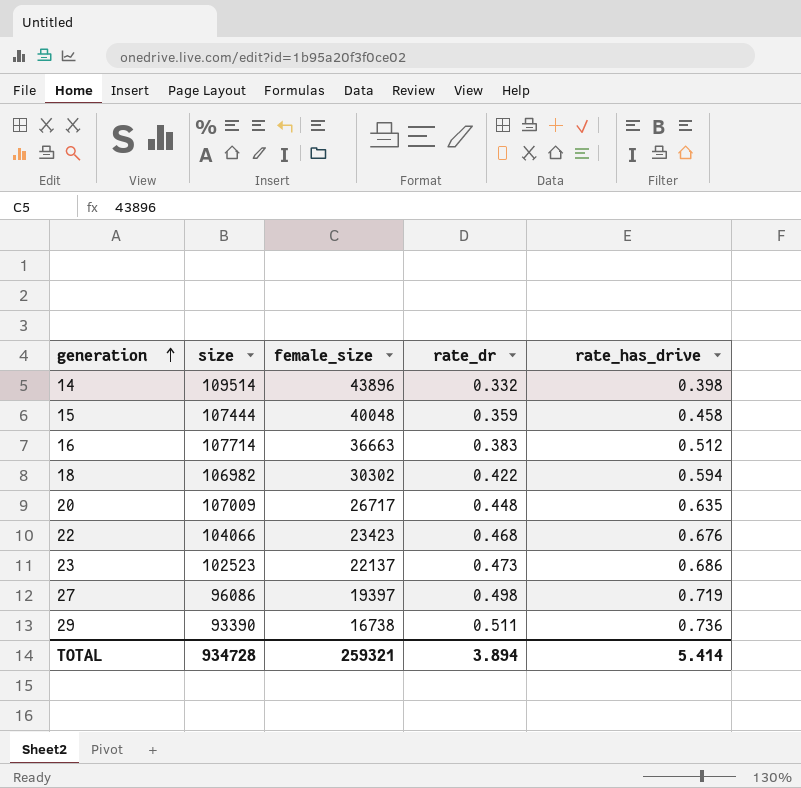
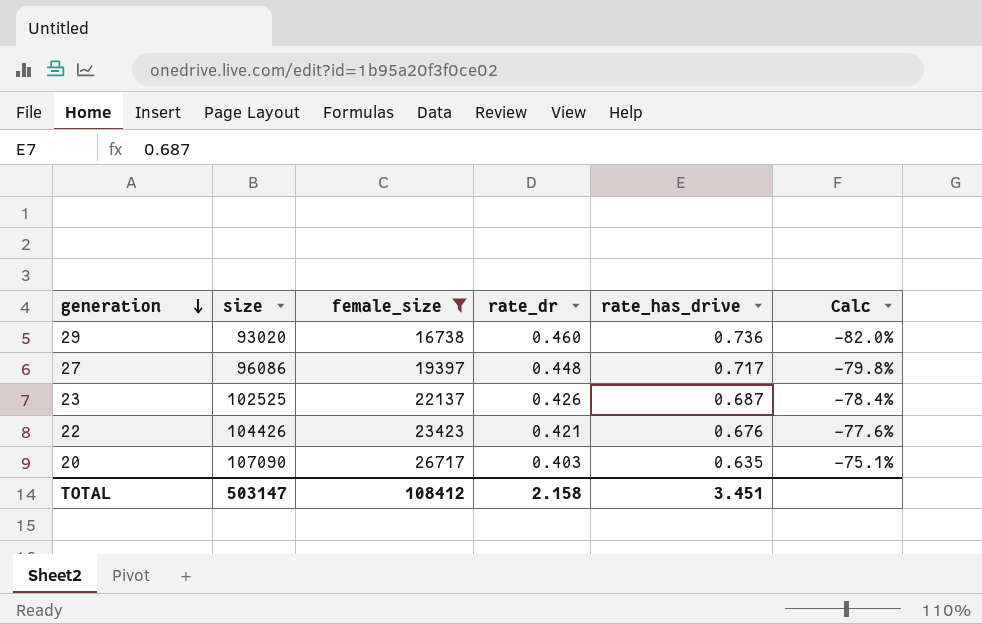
filter: none -> female_size <= 26717
row order: generation ascending -> generation descending
column Calc | formula: none -> ([female_size] - [size]) / [size]
29 | size: 93390 -> 93020
29 | rate_dr: 0.511 -> 0.460
27 | rate_dr: 0.498 -> 0.448
27 | rate_has_drive: 0.719 -> 0.717
23 | size: 102523 -> 102525
23 | rate_dr: 0.473 -> 0.426
23 | rate_has_drive: 0.686 -> 0.687
22 | size: 104066 -> 104426
22 | rate_dr: 0.468 -> 0.421
20 | size: 107009 -> 107090
20 | rate_dr: 0.448 -> 0.403
TOTAL | size: 934728 -> 503147
TOTAL | female_size: 259321 -> 108412
TOTAL | rate_dr: 3.894 -> 2.158
TOTAL | rate_has_drive: 5.414 -> 3.451

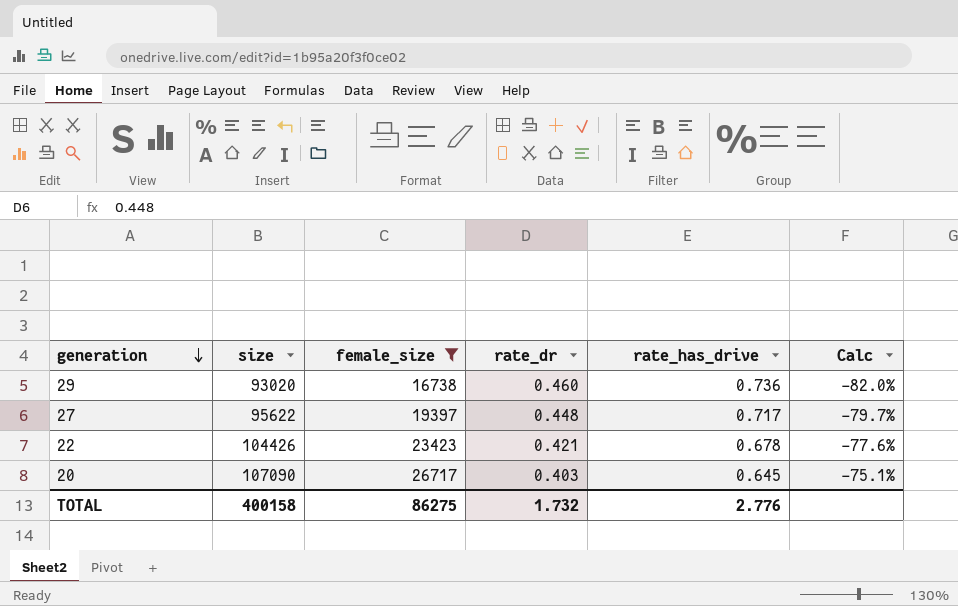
row 23: 102525 | 22137 | 0.426 | 0.687 | -78.4% -> none
27 | size: 96086 -> 95622
27 | Calc: -79.8% -> -79.7%
22 | rate_has_drive: 0.676 -> 0.678
20 | rate_has_drive: 0.635 -> 0.645
TOTAL | size: 503147 -> 400158
TOTAL | female_size: 108412 -> 86275
TOTAL | rate_dr: 2.158 -> 1.732
TOTAL | rate_has_drive: 3.451 -> 2.776

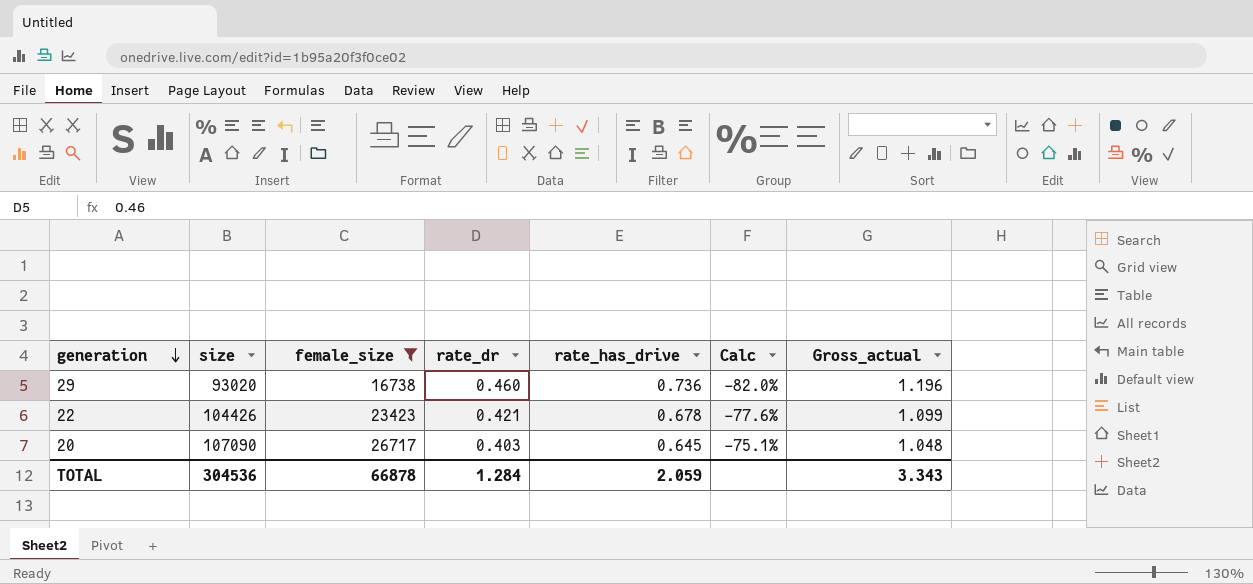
column Gross_actual | formula: none -> [rate_dr] + [rate_has_drive]
row 27: 95622 | 19397 | 0.448 | 0.717 | -79.7% -> none
TOTAL | size: 400158 -> 304536
TOTAL | female_size: 86275 -> 66878
TOTAL | rate_dr: 1.732 -> 1.284
TOTAL | rate_has_drive: 2.776 -> 2.059

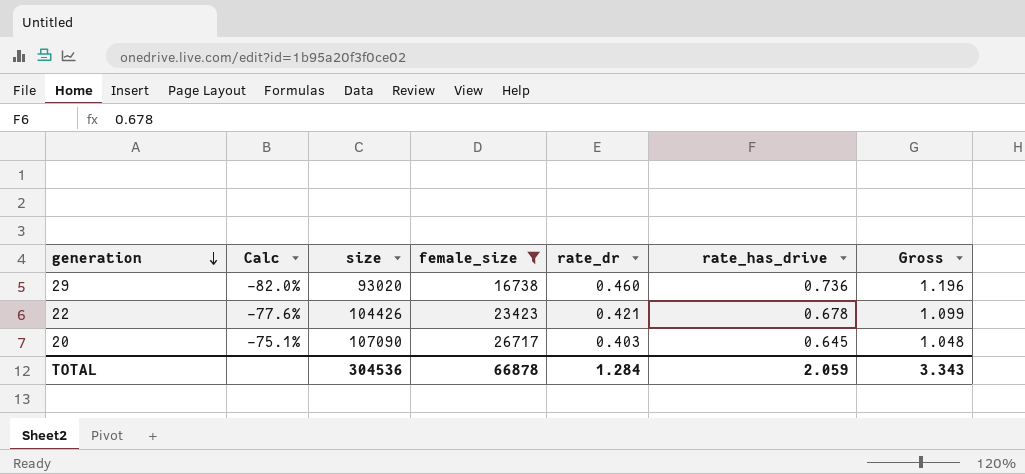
column Calc | position: 6 -> 2
column name: Gross_actual -> Gross

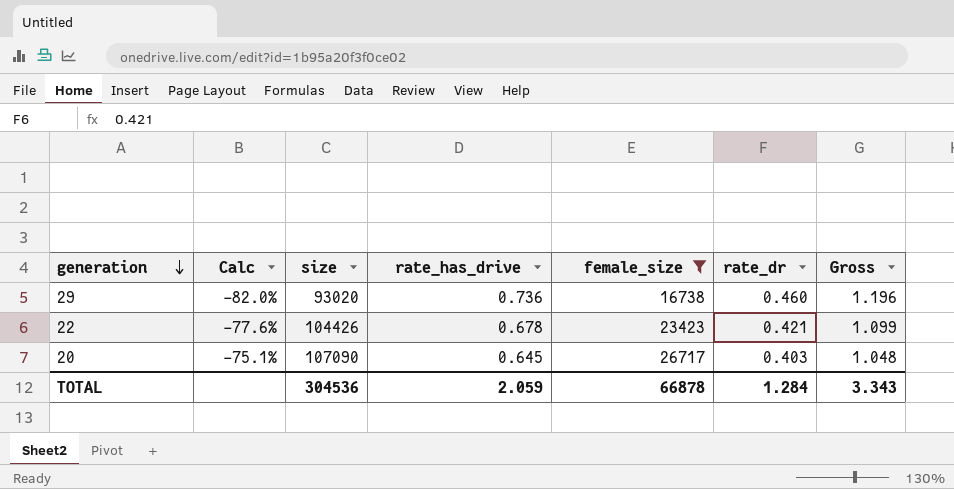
column rate_has_drive | position: 6 -> 4

